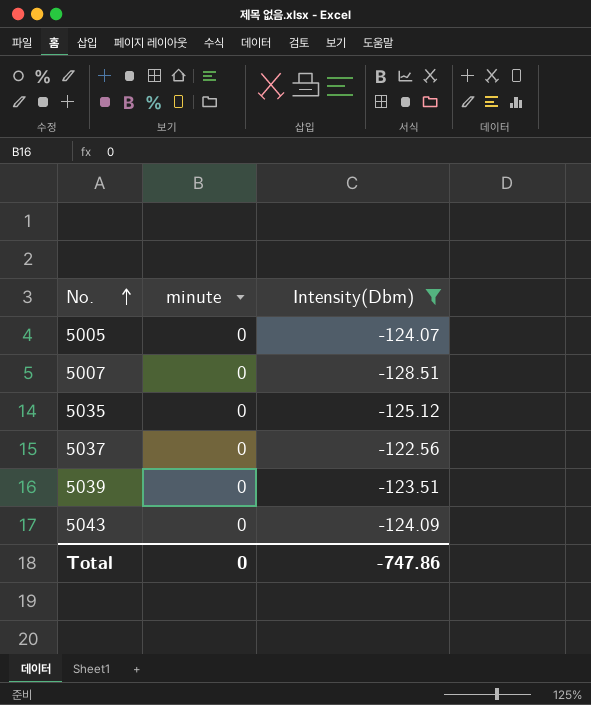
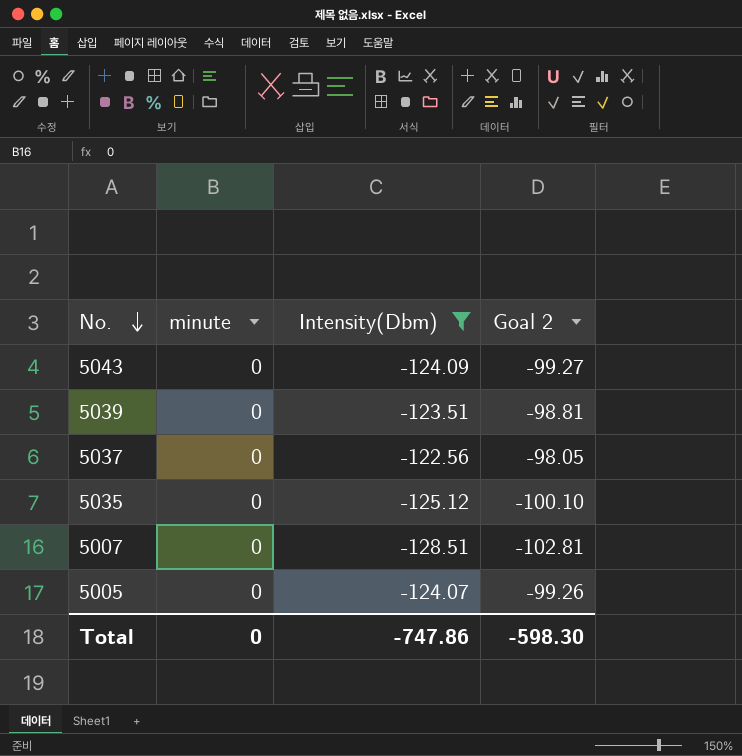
row order: No. ascending -> No. descending
column Goal 2 | formula: none -> [Intensity(Dbm)] * 0.8

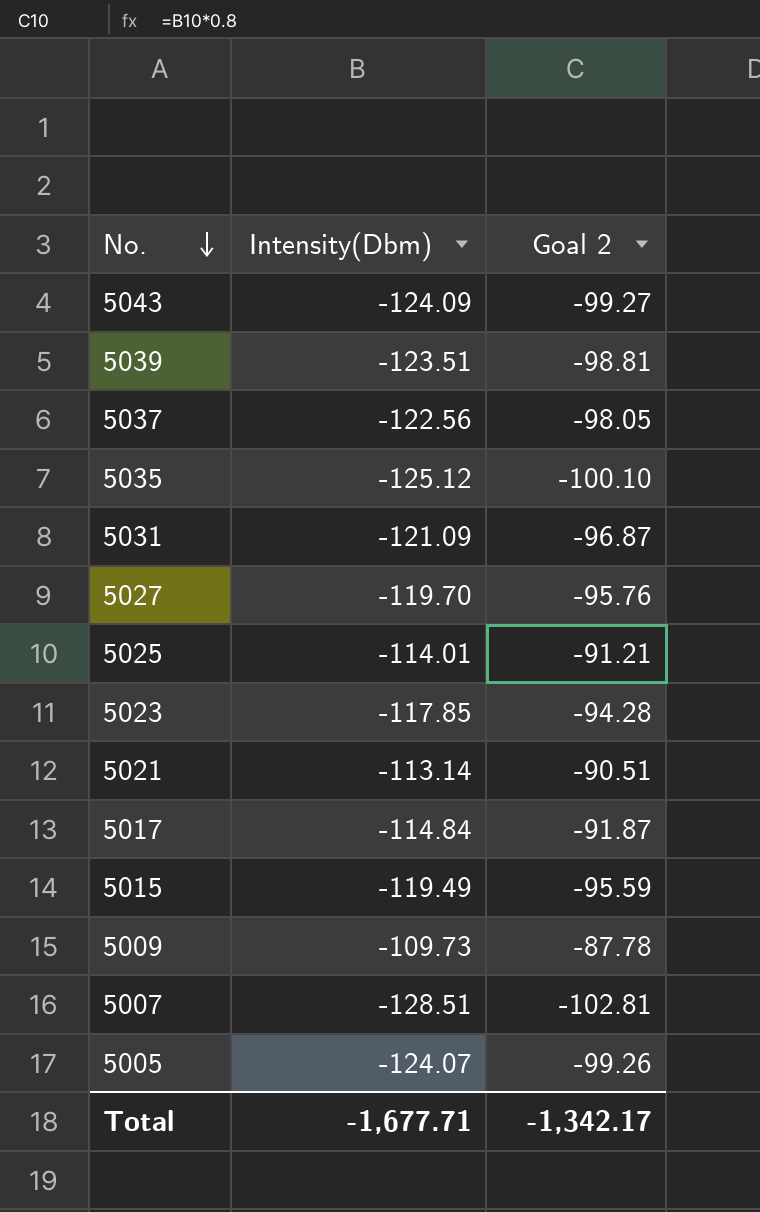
filter: Intensity(Dbm) <= -122.56 -> none
column minute | position: 2 -> none
Total | Intensity(Dbm): -747.86 -> -1,677.71
Total | Goal 2: -598.30 -> -1,342.17

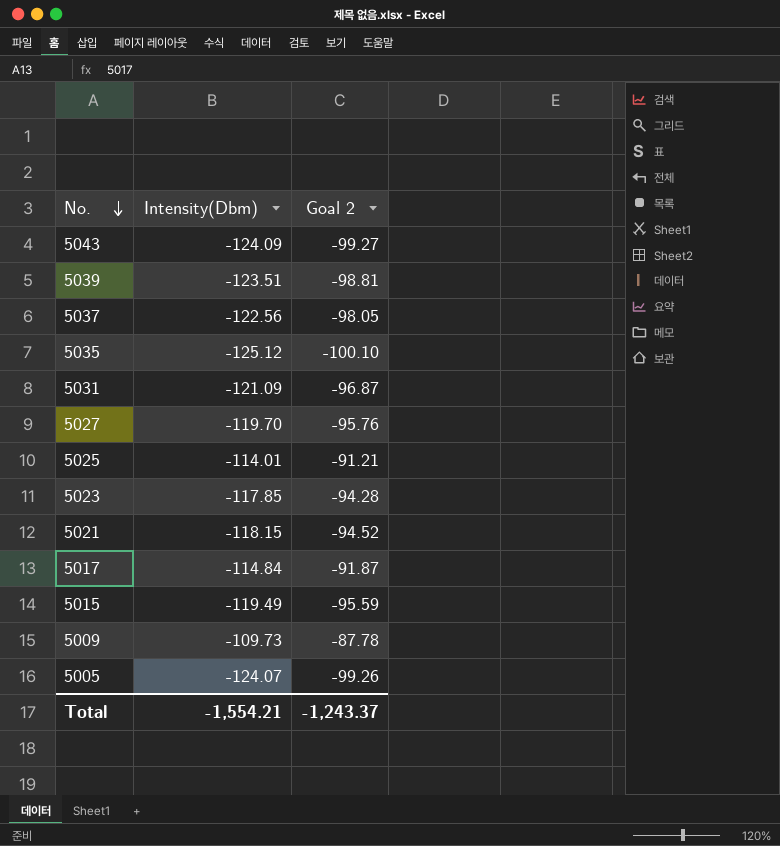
row 5007: -128.51 | -102.81 -> none
5021 | Intensity(Dbm): -113.14 -> -118.15
5021 | Goal 2: -90.51 -> -94.52
Total | Intensity(Dbm): -1,677.71 -> -1,554.21
Total | Goal 2: -1,342.17 -> -1,243.37

